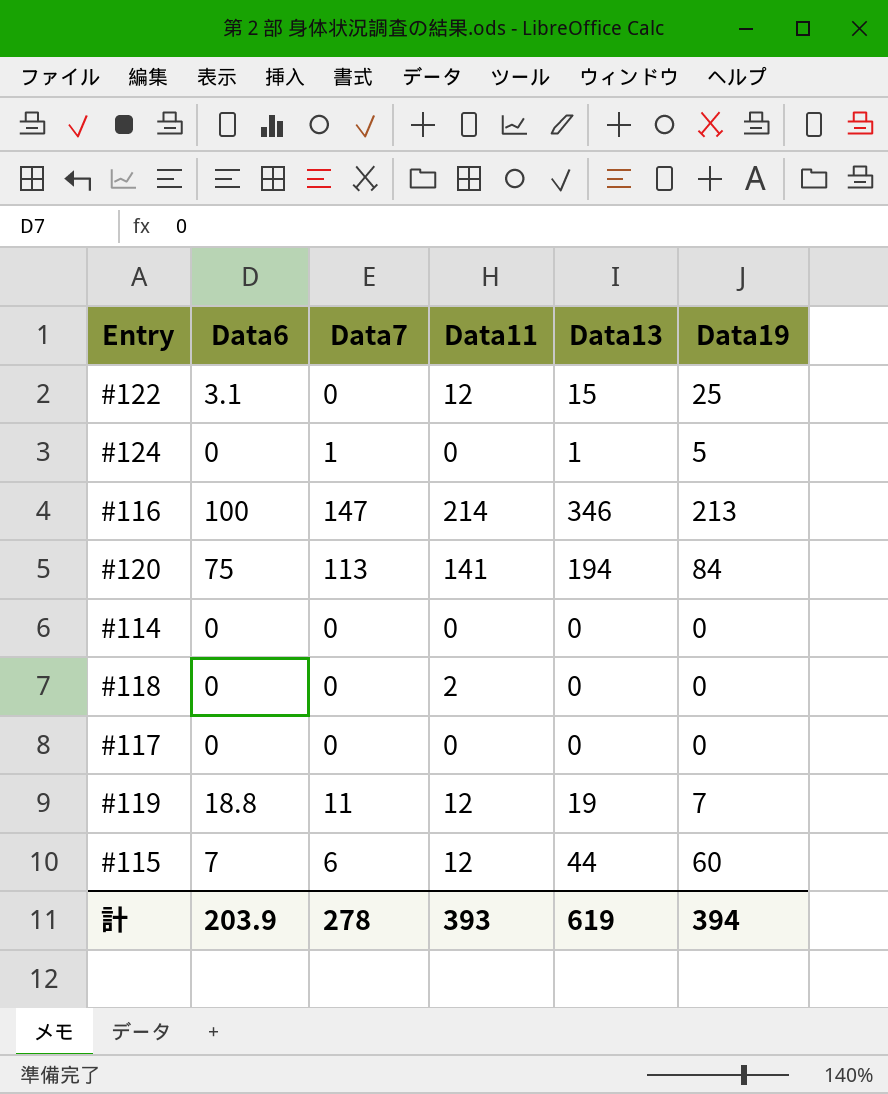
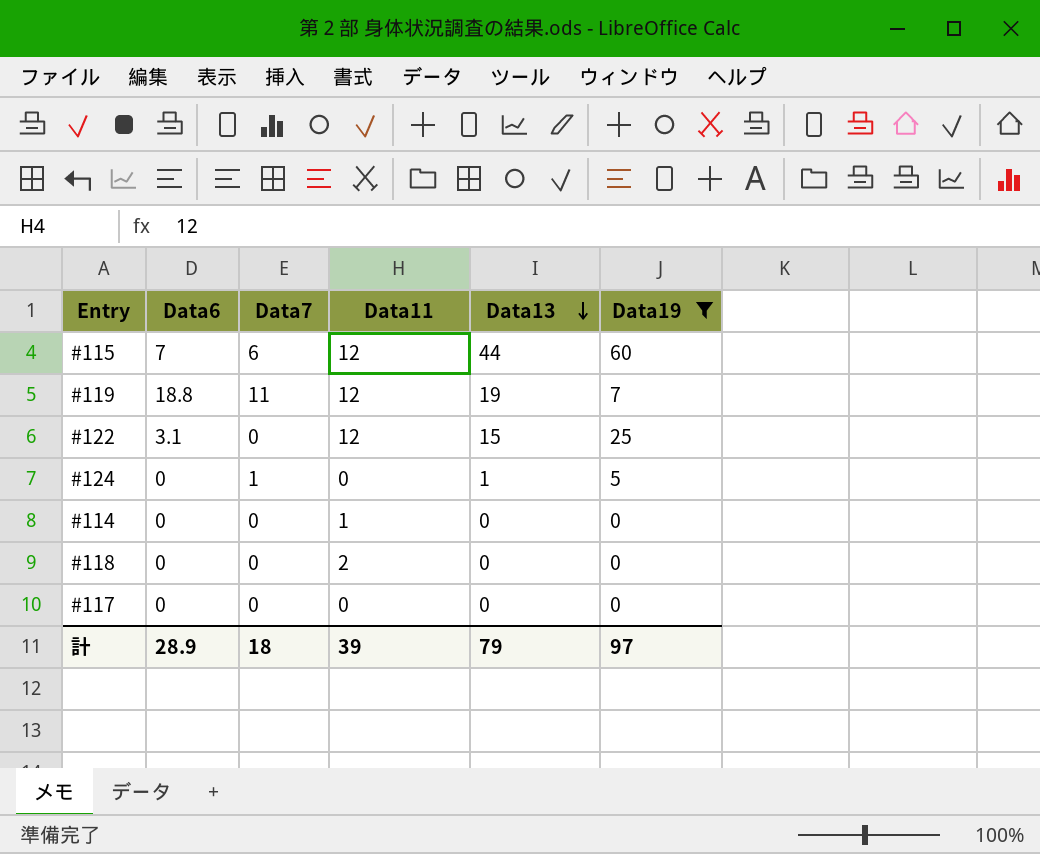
filter: none -> Data19 <= 60
row order: none -> Data13 descending
#114 | Data11: 0 -> 1
計 | Data6: 203.9 -> 28.9
計 | Data7: 278 -> 18
計 | Data11: 393 -> 39
計 | Data13: 619 -> 79
計 | Data19: 394 -> 97

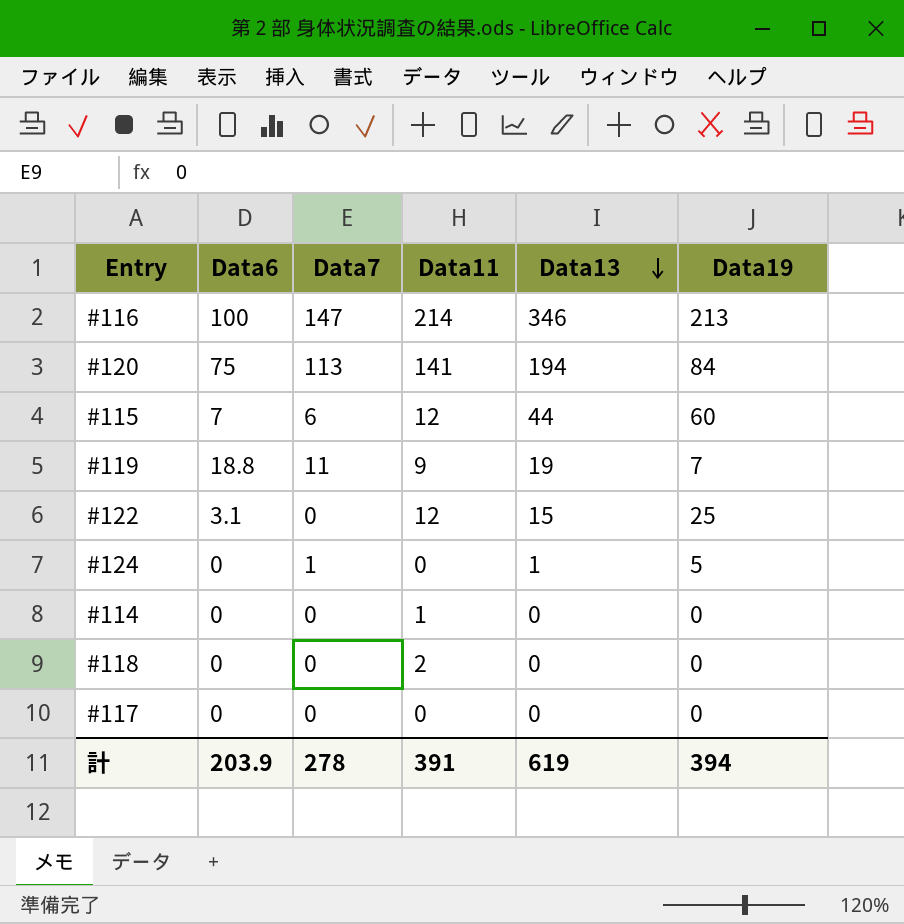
filter: Data19 <= 60 -> none
#119 | Data11: 12 -> 9
計 | Data6: 28.9 -> 203.9
計 | Data7: 18 -> 278
計 | Data11: 39 -> 391
計 | Data13: 79 -> 619
計 | Data19: 97 -> 394

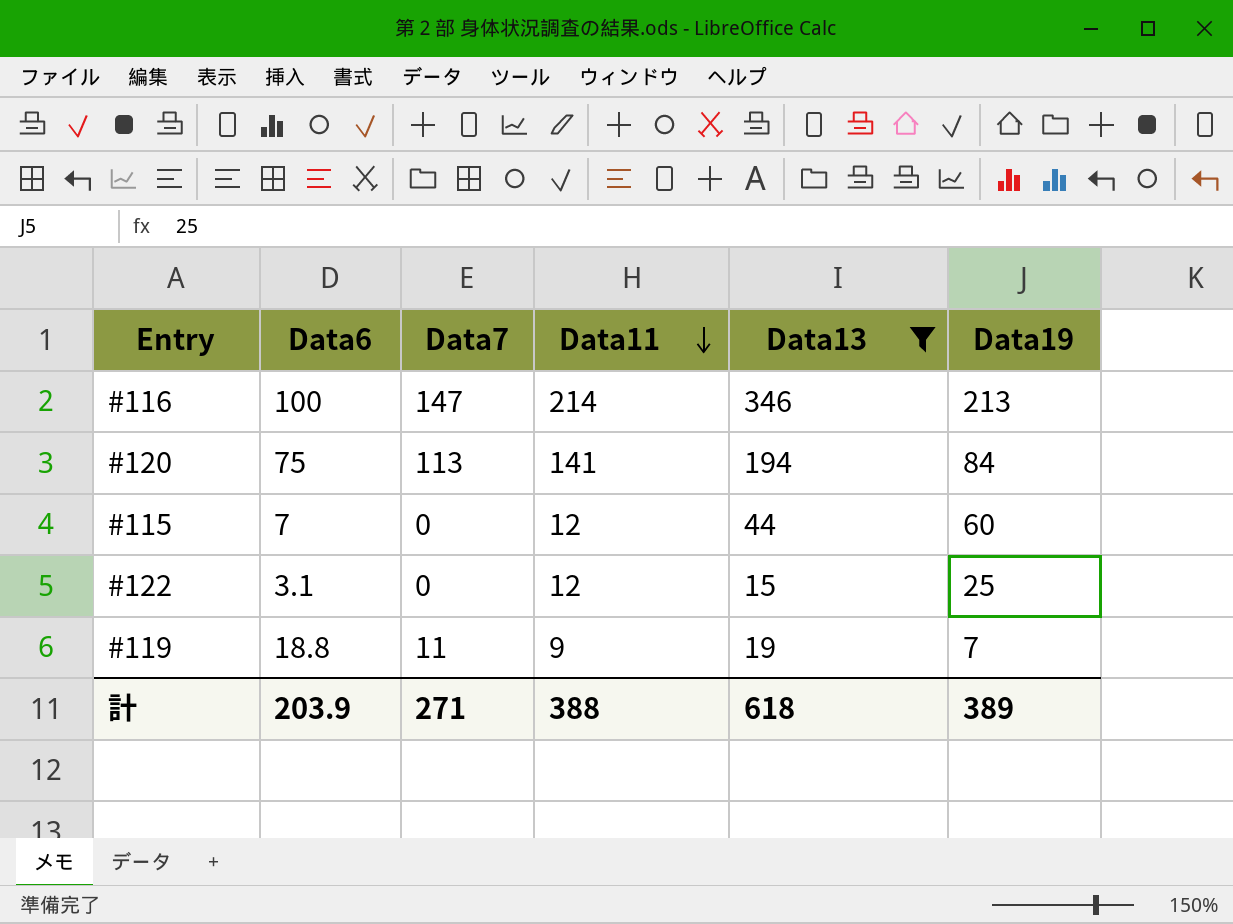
filter: none -> Data13 >= 15
row order: Data13 descending -> Data11 descending
#115 | Data7: 6 -> 0
計 | Data7: 278 -> 271
計 | Data11: 391 -> 388
計 | Data13: 619 -> 618
計 | Data19: 394 -> 389

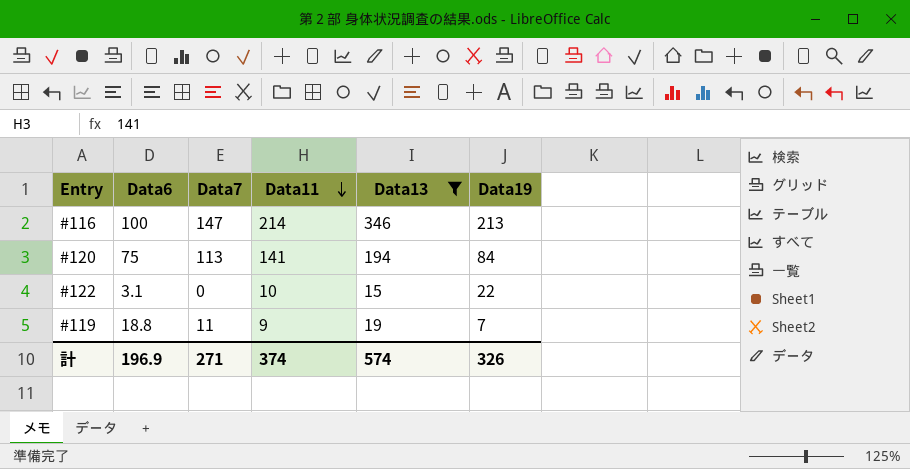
row #115: 7 | 0 | 12 | 44 | 60 -> none
#122 | Data11: 12 -> 10
#122 | Data19: 25 -> 22
計 | Data6: 203.9 -> 196.9
計 | Data11: 388 -> 374
計 | Data13: 618 -> 574
計 | Data19: 389 -> 326

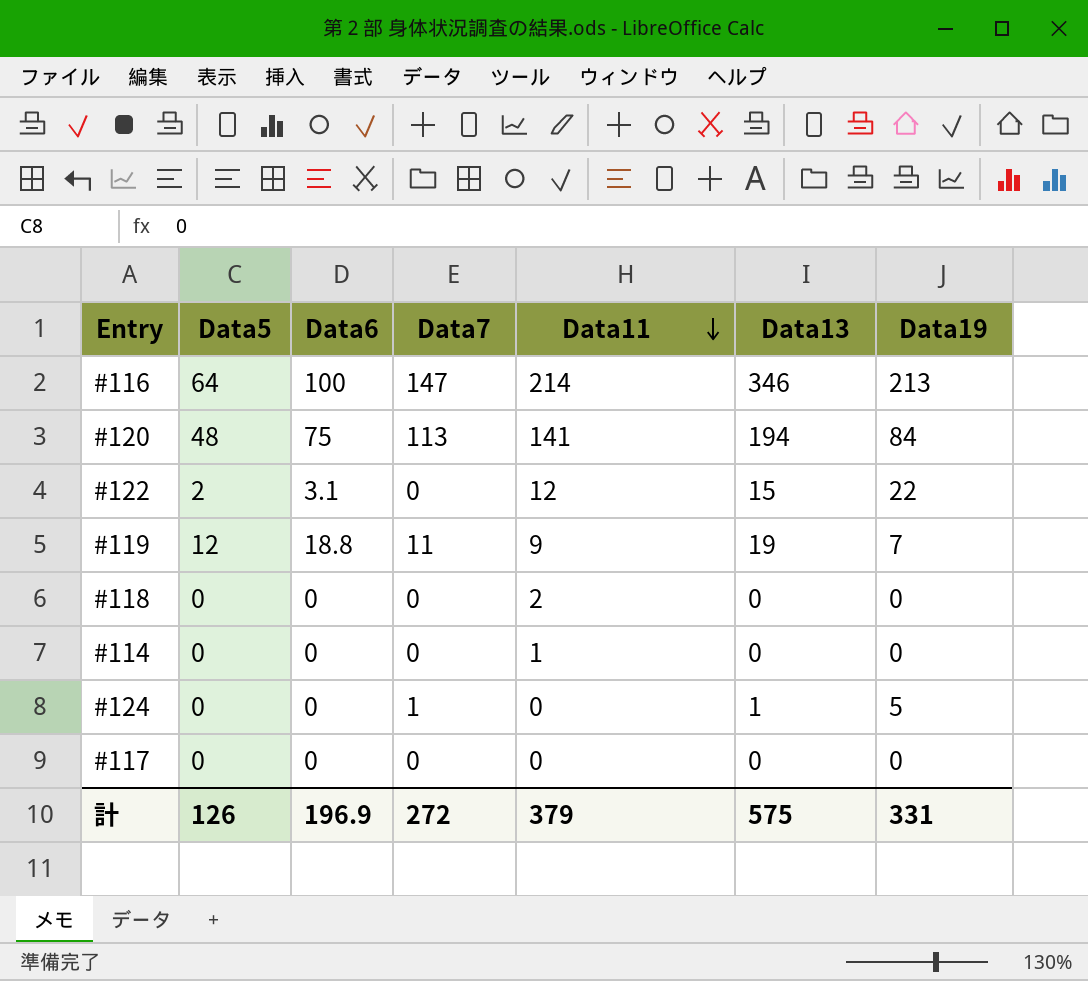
filter: Data13 >= 15 -> none
column Data5 | position: none -> 2
#122 | Data11: 10 -> 12
計 | Data7: 271 -> 272
計 | Data11: 374 -> 379
計 | Data13: 574 -> 575
計 | Data19: 326 -> 331

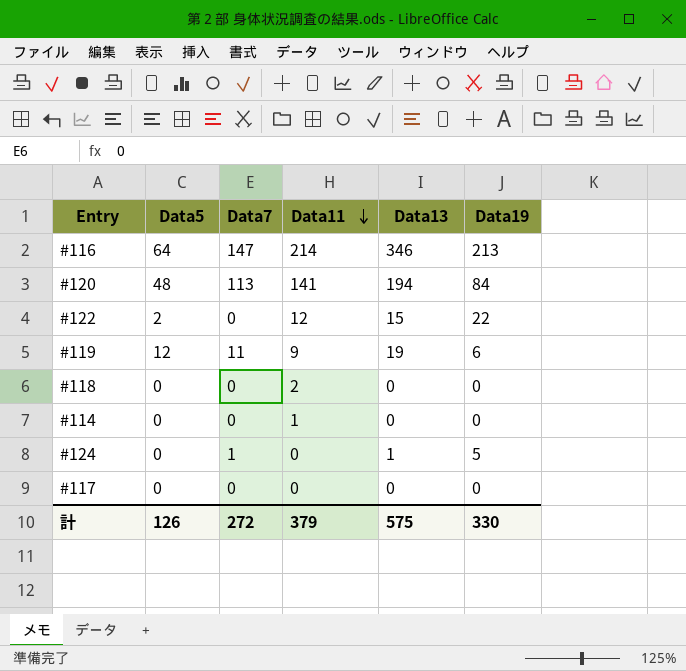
column Data6 | position: 3 -> none
#119 | Data19: 7 -> 6
計 | Data19: 331 -> 330

